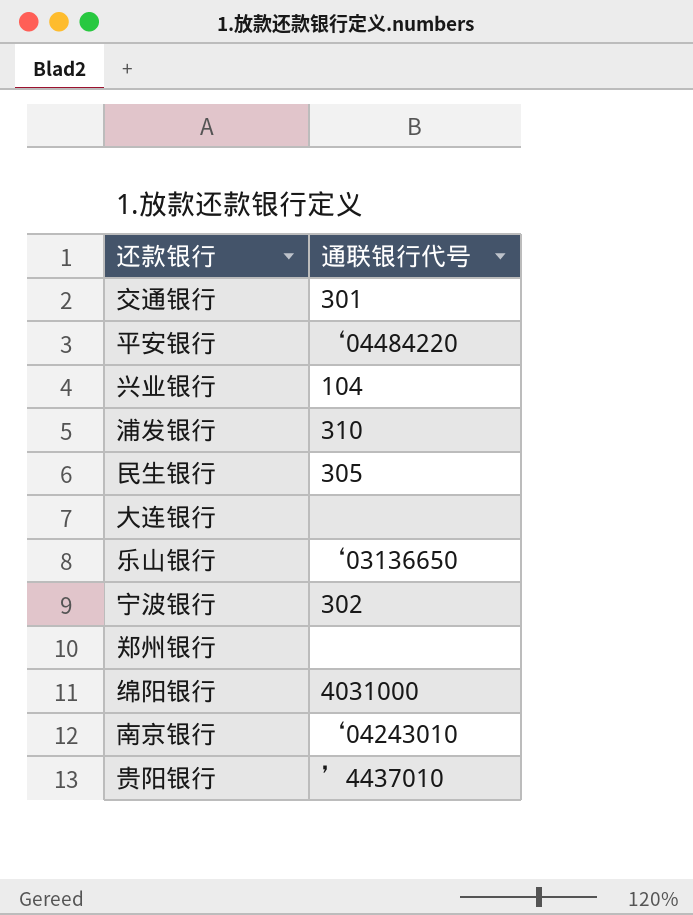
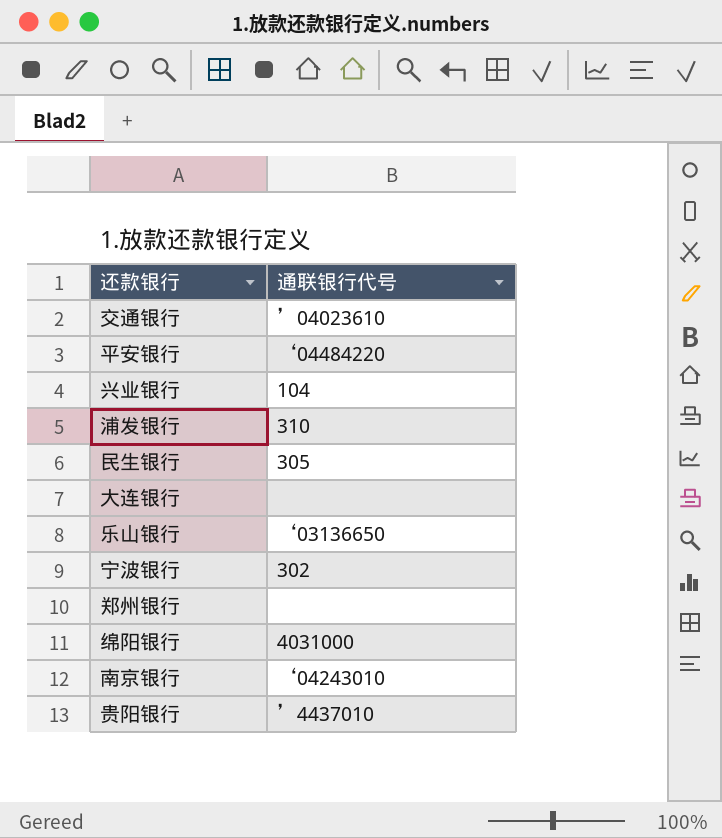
交通银行 | 通联银行代号: 301 -> ’04023610

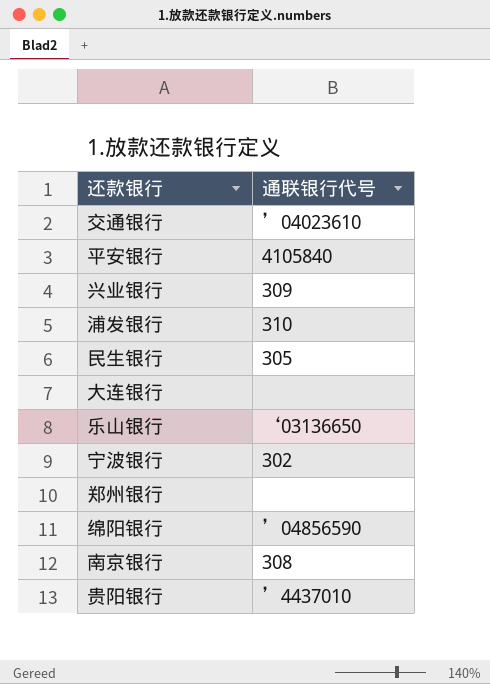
平安银行 | 通联银行代号: ‘04484220 -> 4105840
兴业银行 | 通联银行代号: 104 -> 309
绵阳银行 | 通联银行代号: 4031000 -> ’04856590
南京银行 | 通联银行代号: ‘04243010 -> 308

